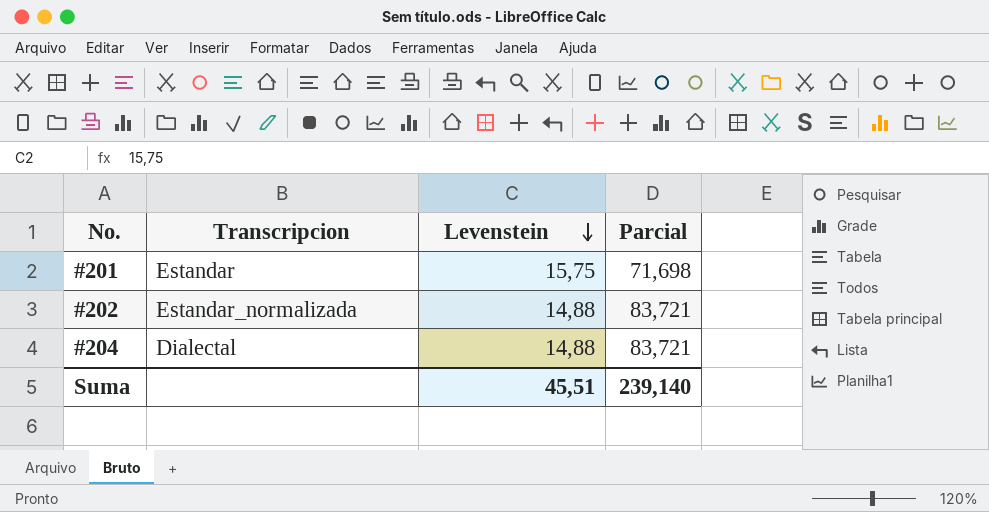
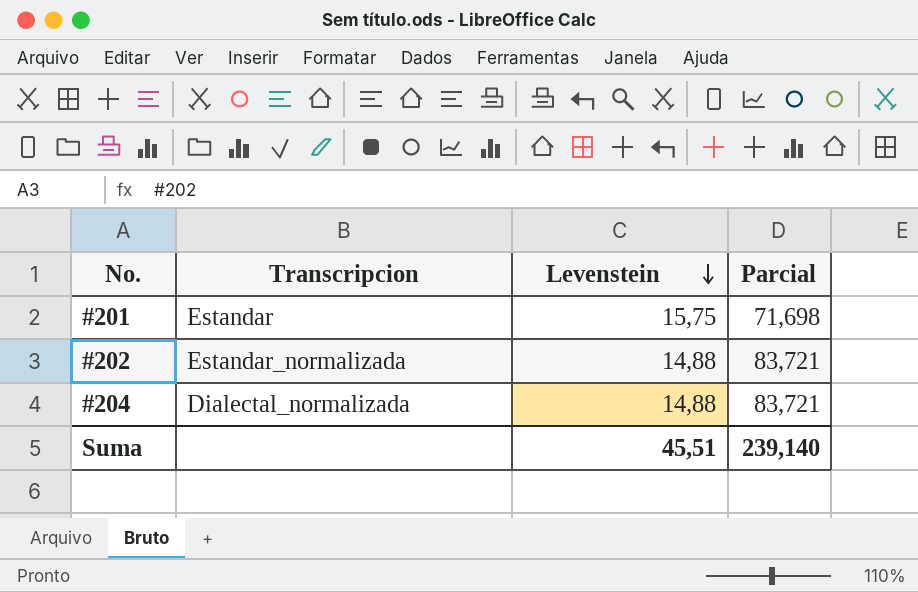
#204 | Transcripcion: Dialectal -> Dialectal_normalizada

